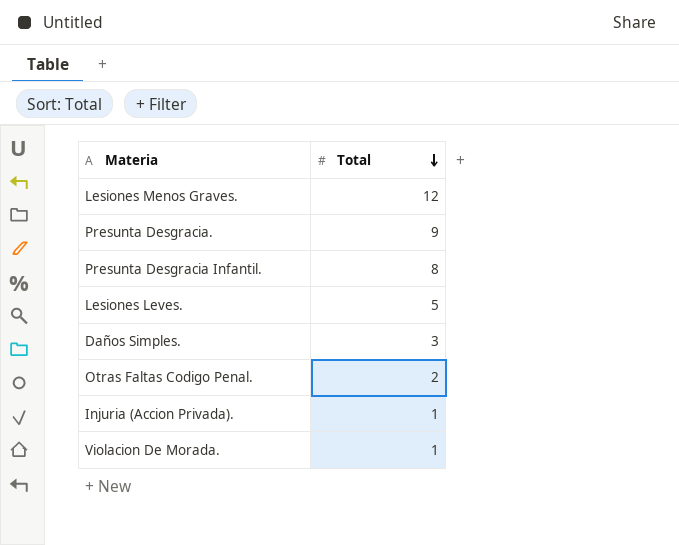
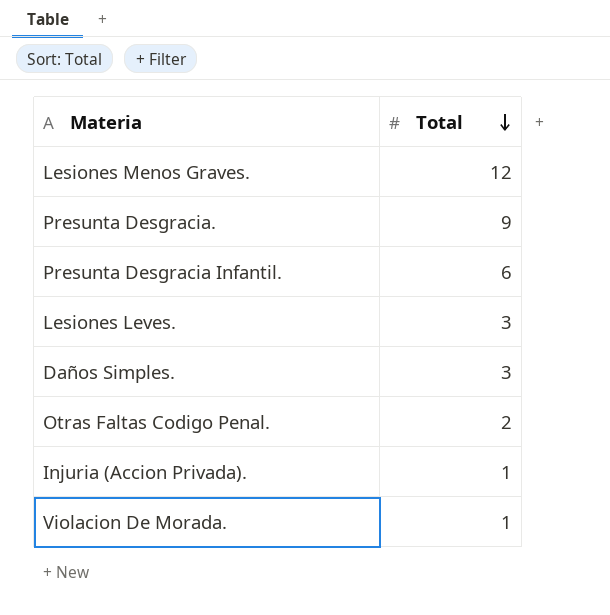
Presunta Desgracia Infantil. | Total: 8 -> 6
Lesiones Leves. | Total: 5 -> 3

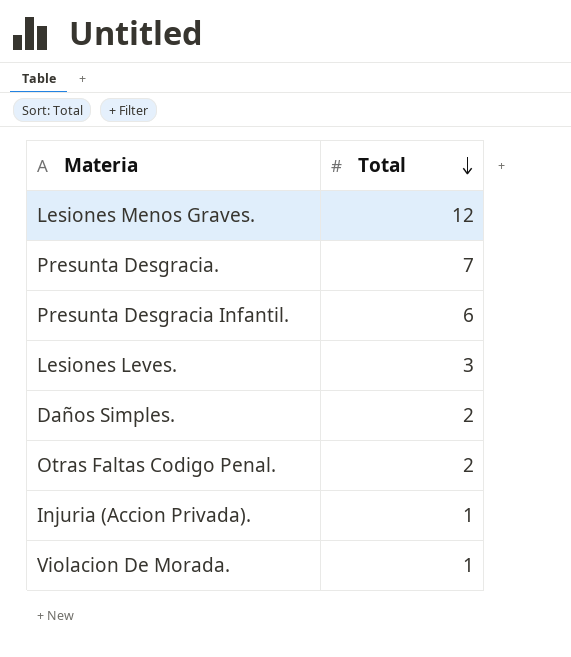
Presunta Desgracia. | Total: 9 -> 7
Daños Simples. | Total: 3 -> 2

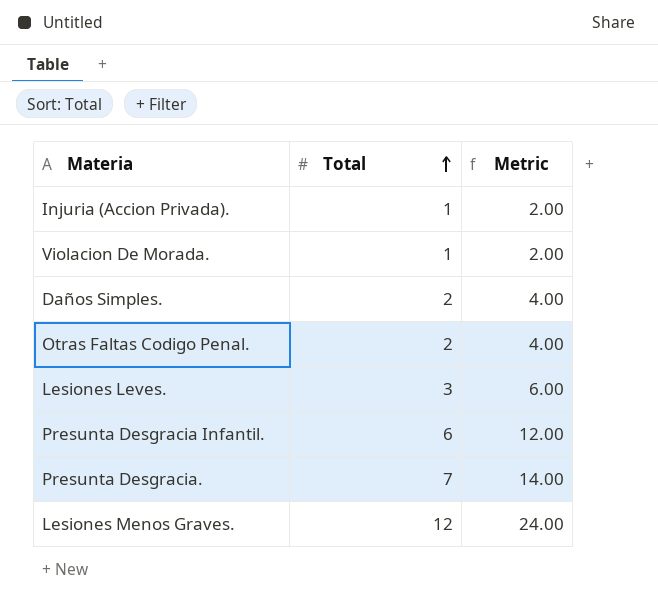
row order: Total descending -> Total ascending
column Metric | formula: none -> [Total] * 2

